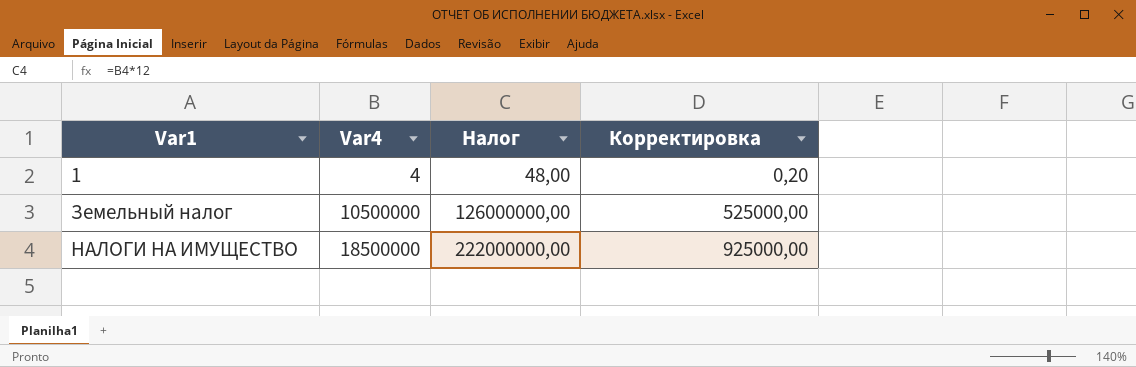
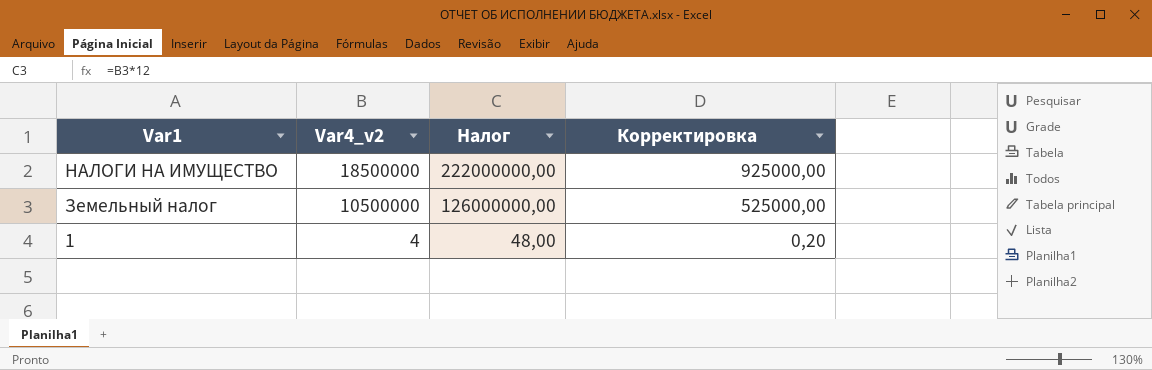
row order: Var1 ascending -> Var1 descending
column name: Var4 -> Var4_v2

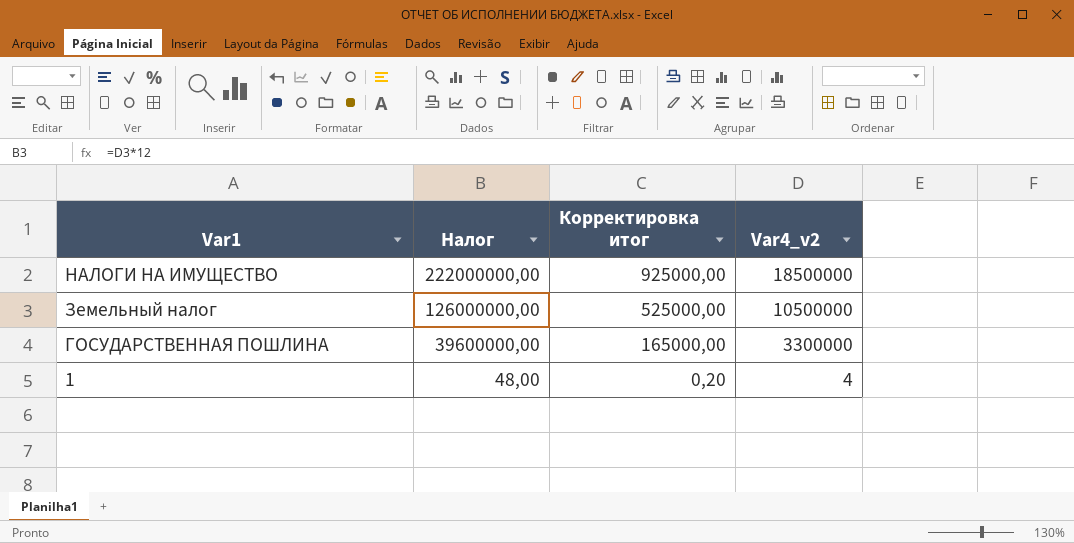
column name: Корректировка -> Корректировка итог
column Var4_v2 | position: 2 -> 4
row ГОСУДАРСТВЕННАЯ ПОШЛИНА: none -> 39600000,00 | 165000,00 | 3300000

